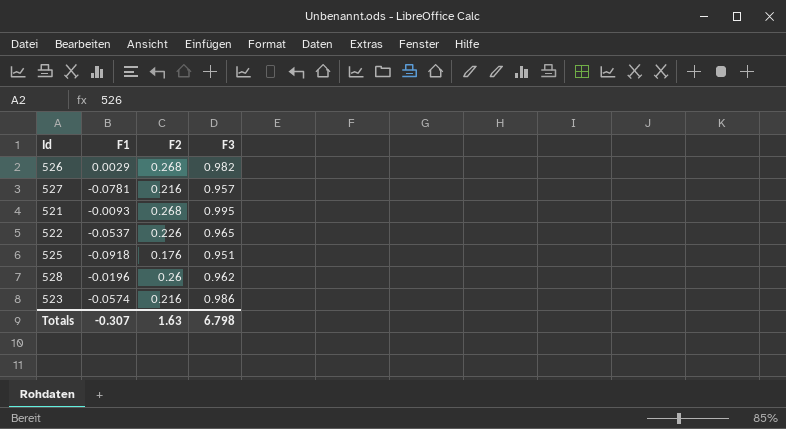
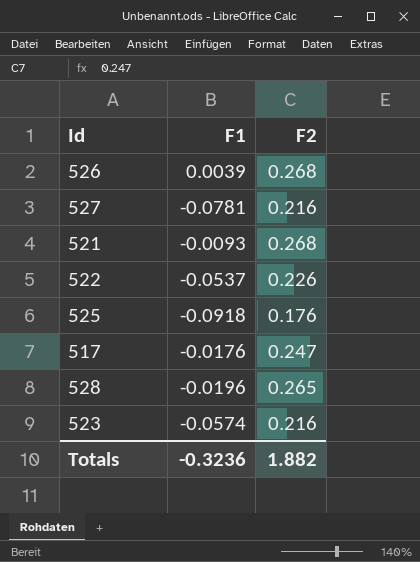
column F3 | position: 4 -> none
526 | F1: 0.0029 -> 0.0039
row 517: none -> -0.0176 | 0.247
528 | F2: 0.26 -> 0.265
Totals | F1: -0.307 -> -0.3236
Totals | F2: 1.63 -> 1.882

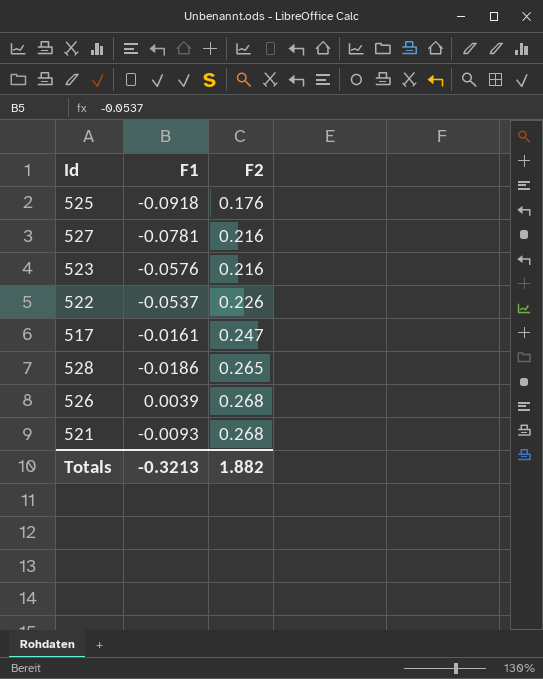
row order: none -> F2 ascending
523 | F1: -0.0574 -> -0.0576
517 | F1: -0.0176 -> -0.0161
528 | F1: -0.0196 -> -0.0186
Totals | F1: -0.3236 -> -0.3213

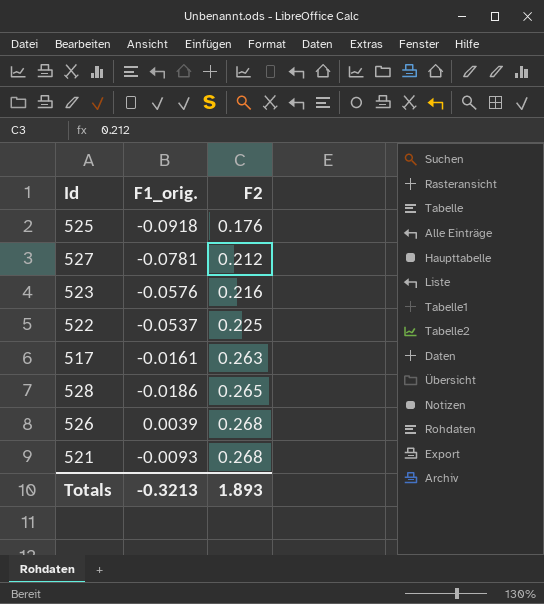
column name: F1 -> F1_orig.
527 | F2: 0.216 -> 0.212
522 | F2: 0.226 -> 0.225
517 | F2: 0.247 -> 0.263
Totals | F2: 1.882 -> 1.893

